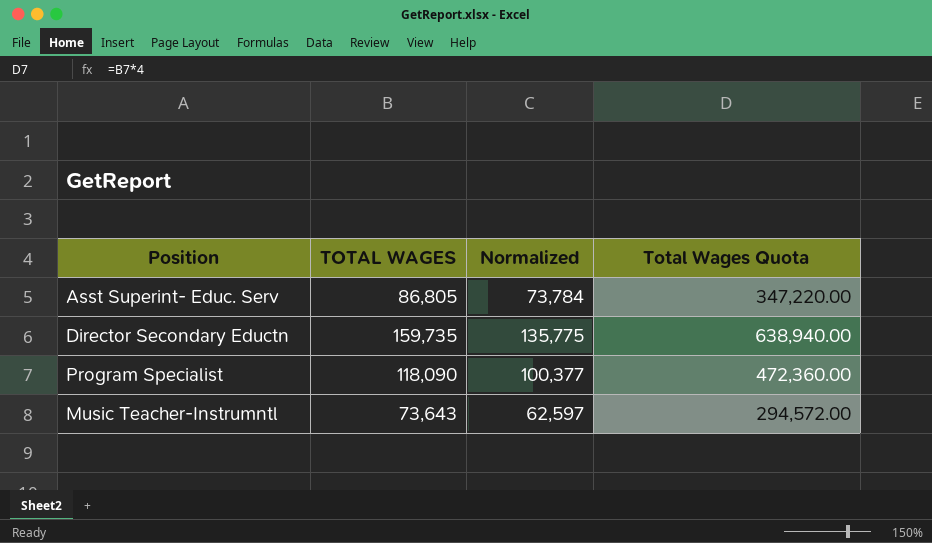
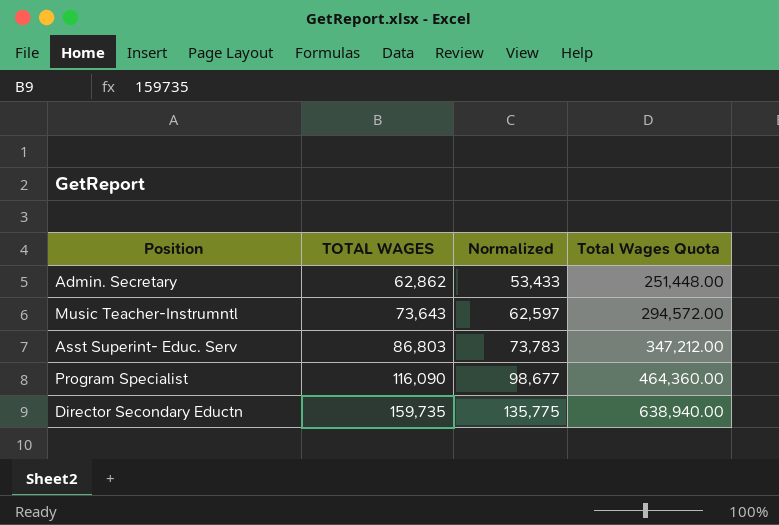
row order: none -> TOTAL WAGES ascending
row Admin. Secretary: none -> 62,862 | 53,433 | 251,448.00
Asst Superint- Educ. Serv | TOTAL WAGES: 86,805 -> 86,803
Asst Superint- Educ. Serv | Normalized: 73,784 -> 73,783
Asst Superint- Educ. Serv | Total Wages Quota: 347,220.00 -> 347,212.00
Program Specialist | TOTAL WAGES: 118,090 -> 116,090
Program Specialist | Normalized: 100,377 -> 98,677
Program Specialist | Total Wages Quota: 472,360.00 -> 464,360.00

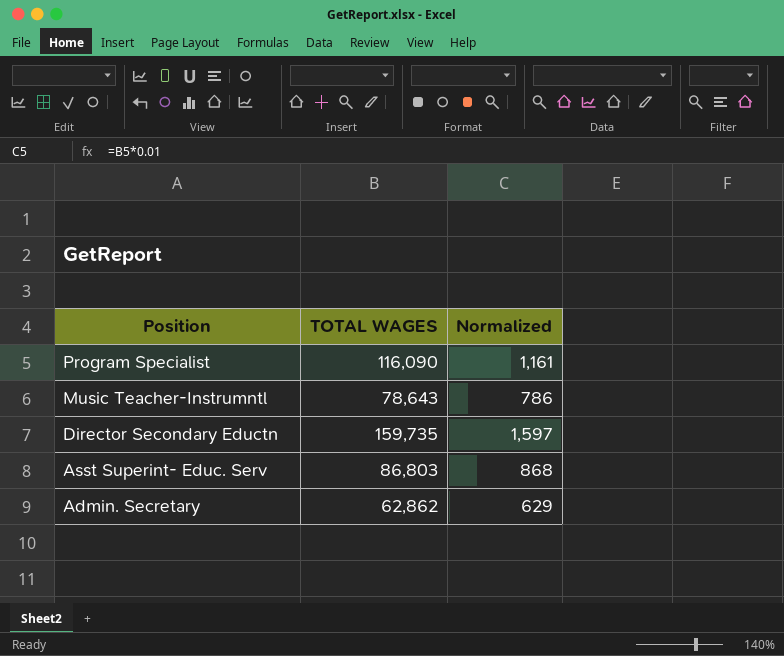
row order: TOTAL WAGES ascending -> Position descending
column Total Wages Quota | formula: [TOTAL WAGES] * 4 -> none
column Normalized | formula: [TOTAL WAGES] * 0.85 -> [TOTAL WAGES] * 0.01
Music Teacher-Instrumntl | TOTAL WAGES: 73,643 -> 78,643

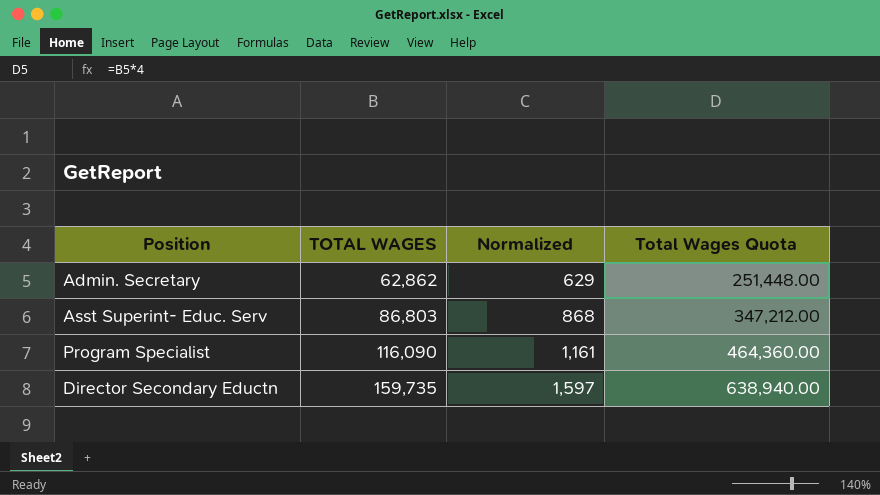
row order: Position descending -> TOTAL WAGES ascending
column Total Wages Quota | formula: none -> [TOTAL WAGES] * 4
row Music Teacher-Instrumntl: 78,643 | 786 -> none

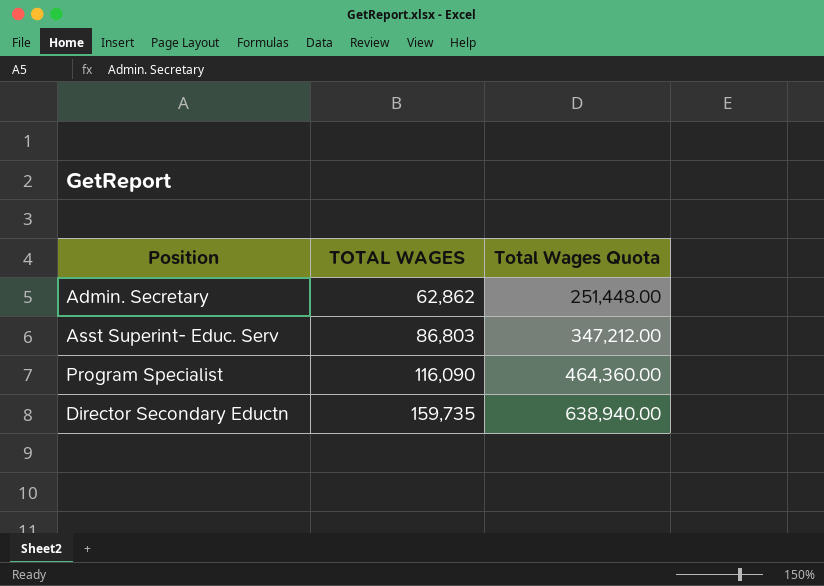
column Normalized | formula: [TOTAL WAGES] * 0.01 -> none

